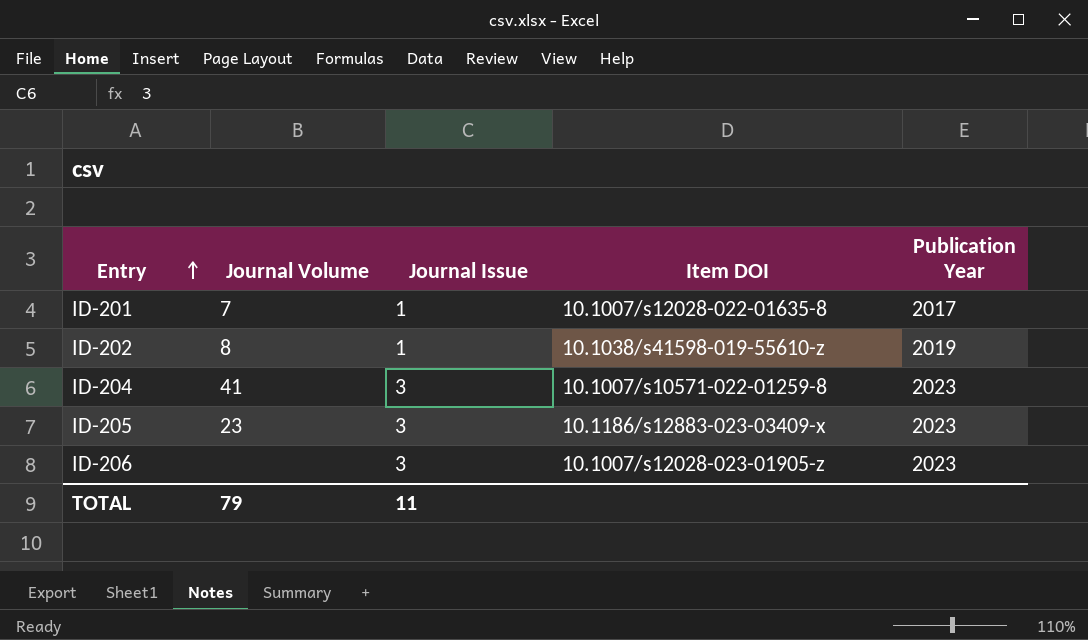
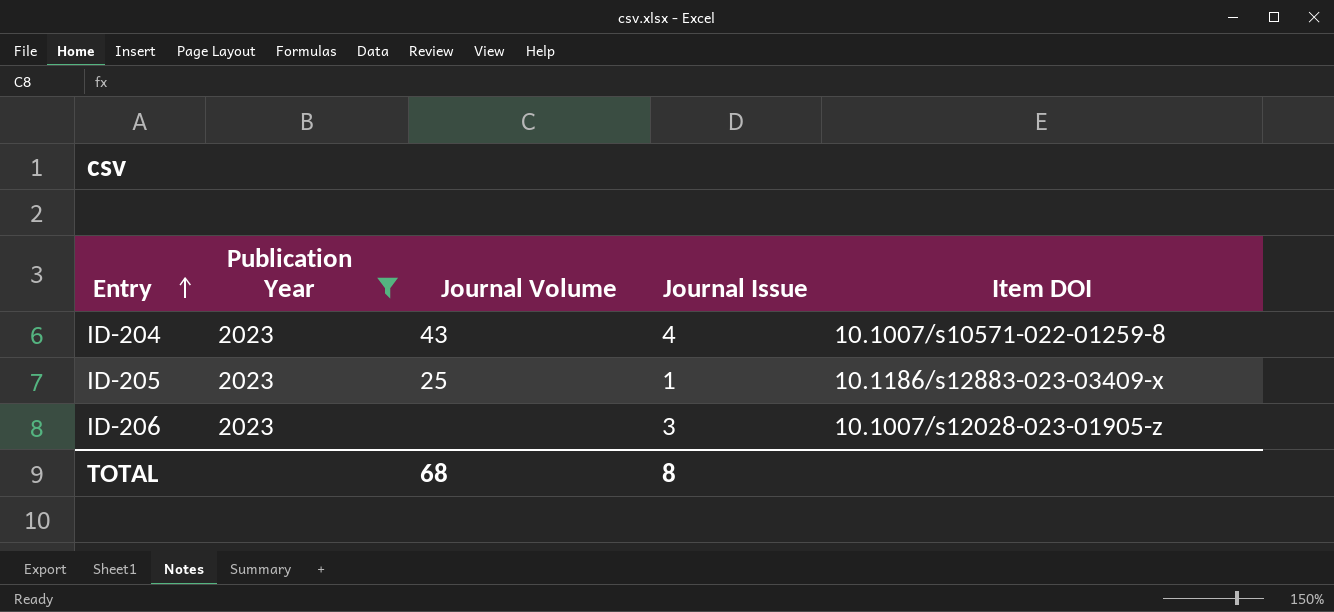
filter: none -> Publication Year = 2023
column Publication Year | position: 5 -> 2
ID-204 | Journal Volume: 41 -> 43
ID-204 | Journal Issue: 3 -> 4
ID-205 | Journal Volume: 23 -> 25
ID-205 | Journal Issue: 3 -> 1
TOTAL | Journal Volume: 79 -> 68
TOTAL | Journal Issue: 11 -> 8

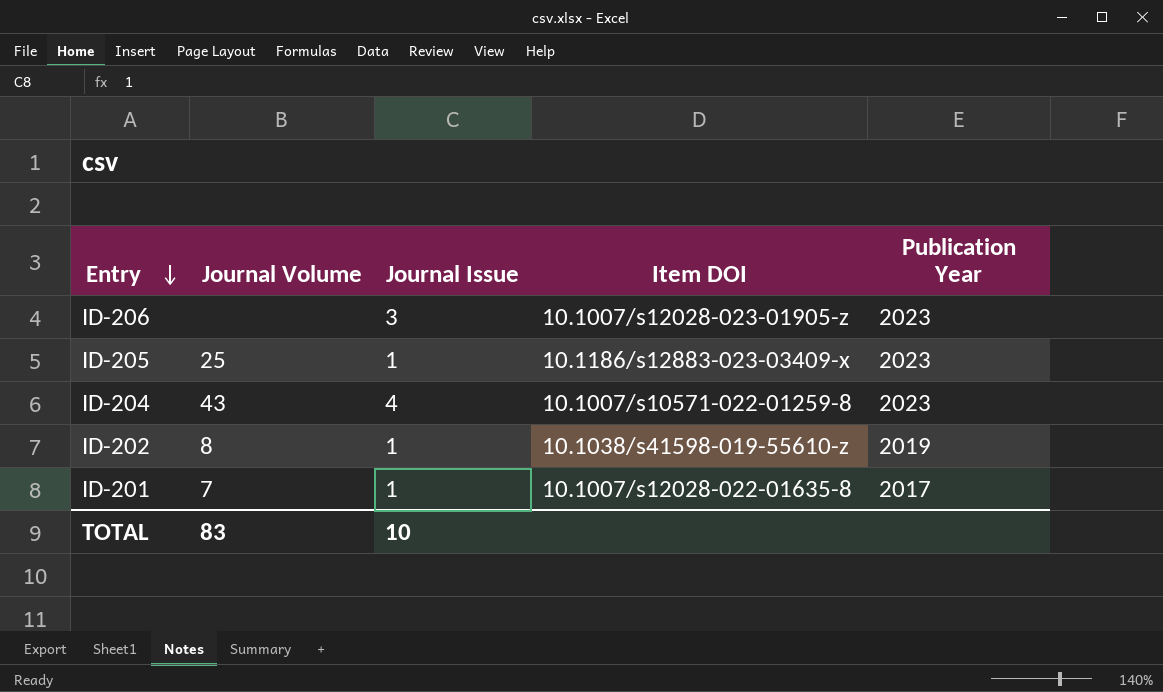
filter: Publication Year = 2023 -> none
row order: Entry ascending -> Entry descending
column Publication Year | position: 2 -> 5
TOTAL | Journal Volume: 68 -> 83
TOTAL | Journal Issue: 8 -> 10

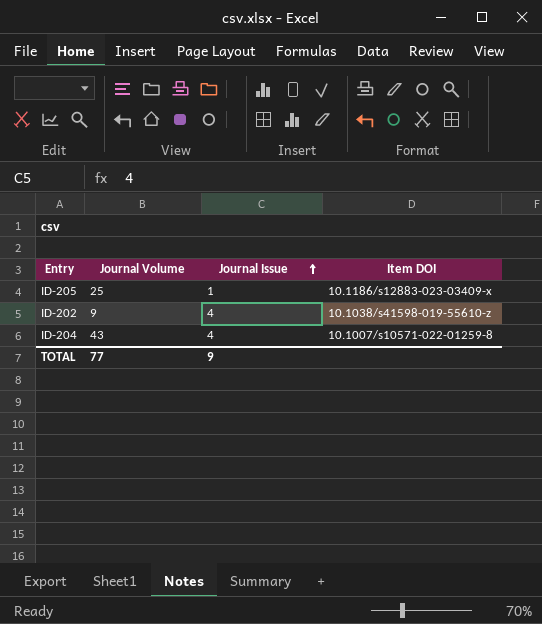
row order: Entry descending -> Journal Issue ascending
column Publication Year | position: 5 -> none
row ID-206: none | 3 | 10.1007/s12028-023-01905-z | 2023 -> none
row ID-201: 7 | 1 | 10.1007/s12028-022-01635-8 | 2017 -> none
ID-202 | Journal Volume: 8 -> 9
ID-202 | Journal Issue: 1 -> 4
TOTAL | Journal Volume: 83 -> 77
TOTAL | Journal Issue: 10 -> 9

